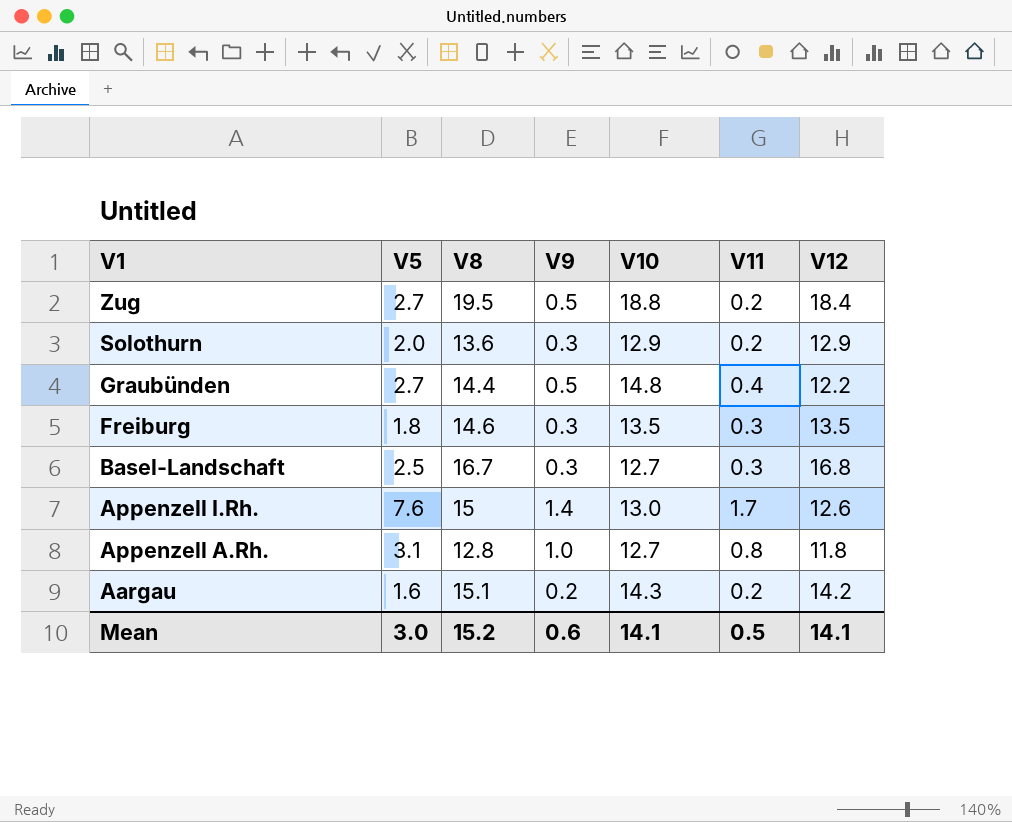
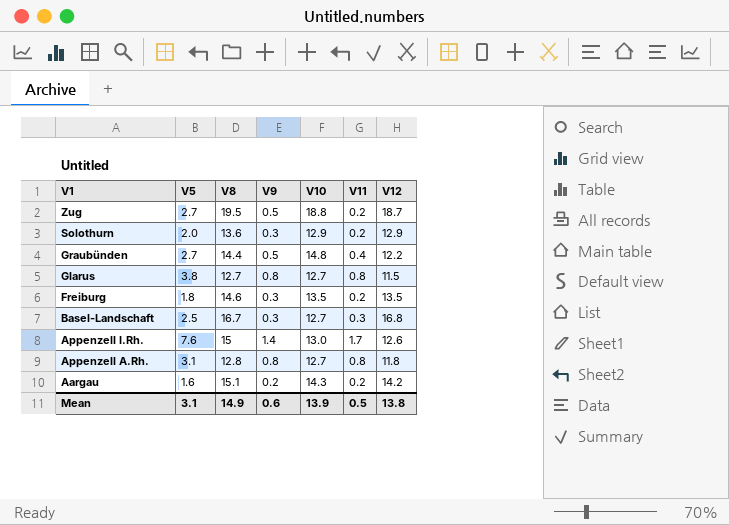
Zug | V12: 18.4 -> 18.7
row Glarus: none -> 3.8 | 12.7 | 0.8 | 12.7 | 0.8 | 11.5
Freiburg | V11: 0.3 -> 0.2
Appenzell A.Rh. | V9: 1.0 -> 0.8
Mean | V5: 3.0 -> 3.1
Mean | V8: 15.2 -> 14.9
Mean | V10: 14.1 -> 13.9
Mean | V12: 14.1 -> 13.8

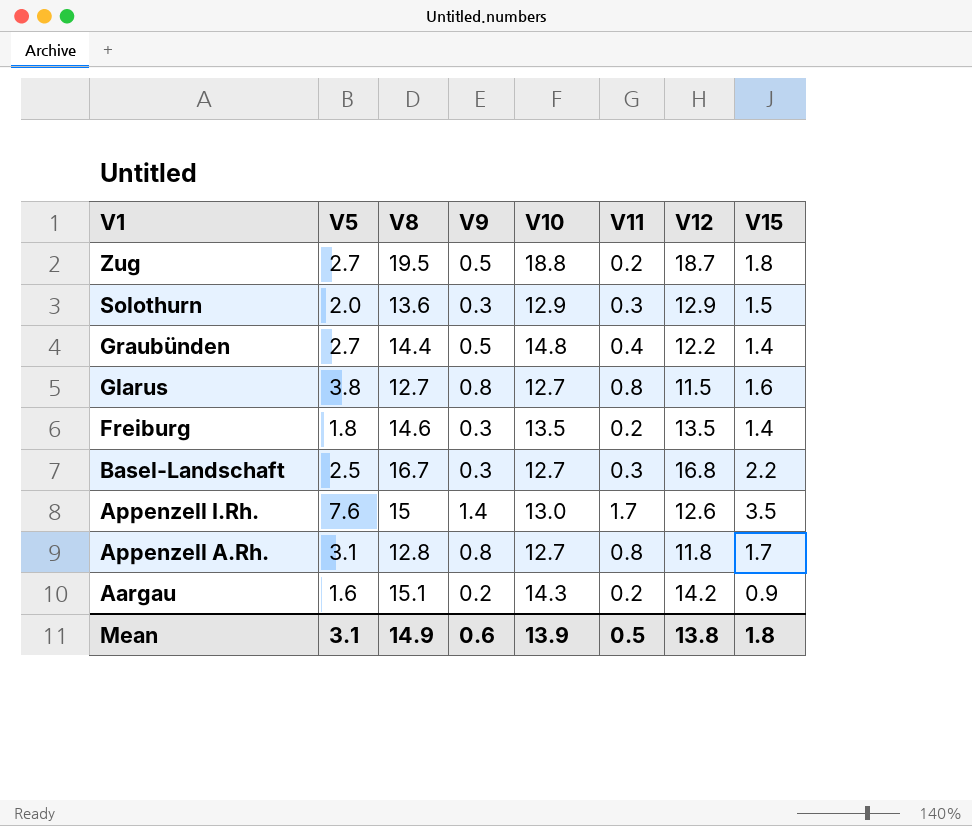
column V15 | position: none -> 8
Solothurn | V11: 0.2 -> 0.3

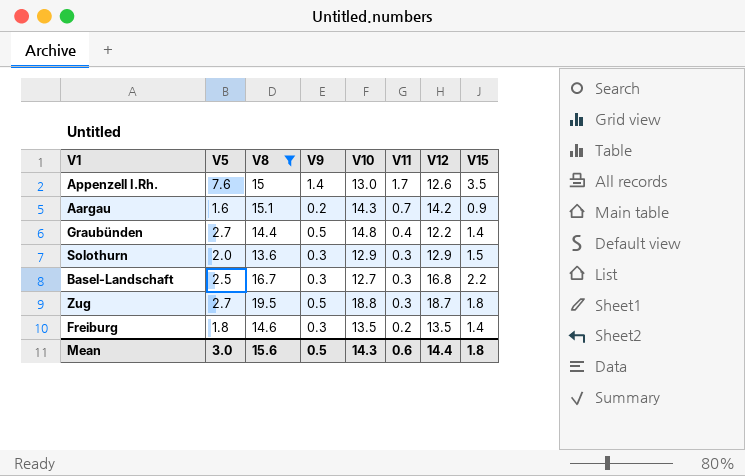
filter: none -> V8 >= 13.6
row order: V1 descending -> V11 descending
Aargau | V11: 0.2 -> 0.7
Zug | V11: 0.2 -> 0.3
Mean | V5: 3.1 -> 3.0
Mean | V8: 14.9 -> 15.6
Mean | V9: 0.6 -> 0.5
Mean | V10: 13.9 -> 14.3
Mean | V11: 0.5 -> 0.6
Mean | V12: 13.8 -> 14.4

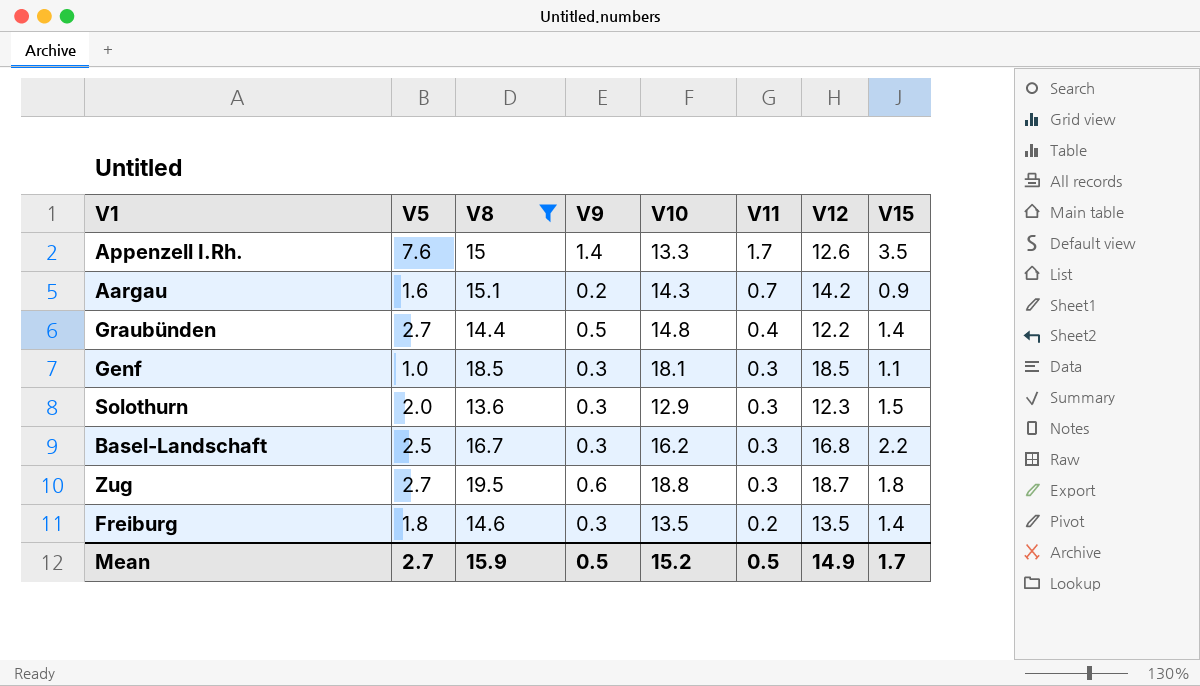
Appenzell I.Rh. | V10: 13.0 -> 13.3
row Genf: none -> 1.0 | 18.5 | 0.3 | 18.1 | 0.3 | 18.5 | 1.1
Solothurn | V12: 12.9 -> 12.3
Basel-Landschaft | V10: 12.7 -> 16.2
Zug | V9: 0.5 -> 0.6
Mean | V5: 3.0 -> 2.7
Mean | V8: 15.6 -> 15.9
Mean | V10: 14.3 -> 15.2
Mean | V11: 0.6 -> 0.5
Mean | V12: 14.4 -> 14.9
Mean | V15: 1.8 -> 1.7

